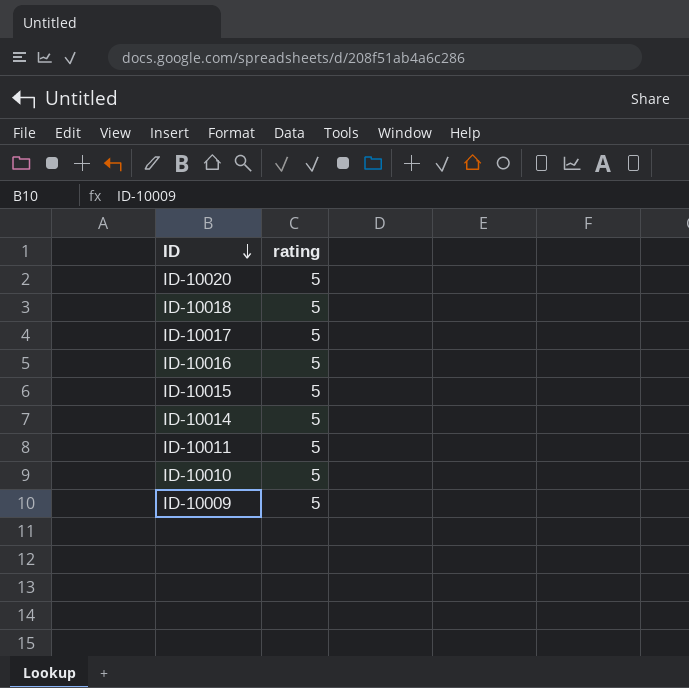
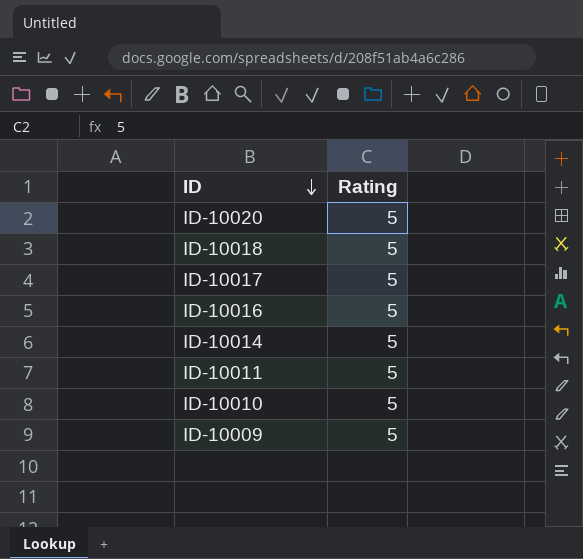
column name: rating -> Rating
row ID-10015: 5 -> none

